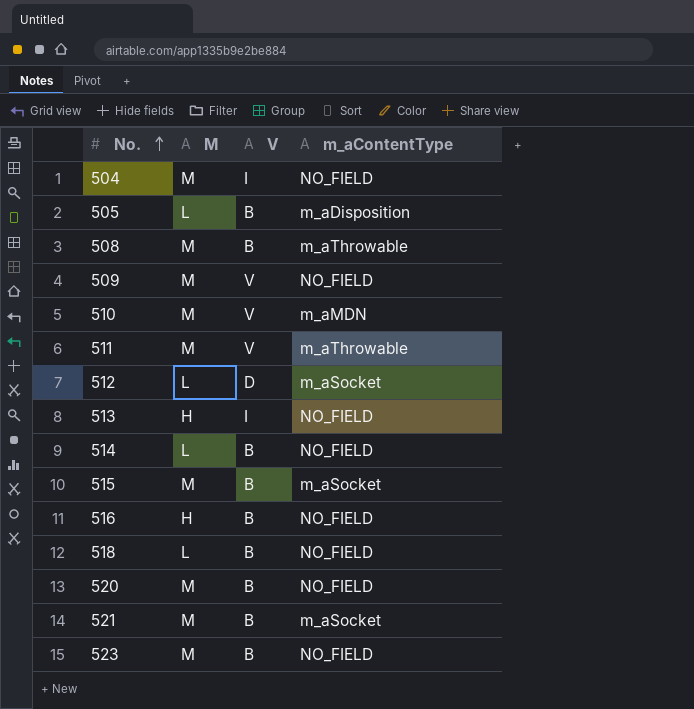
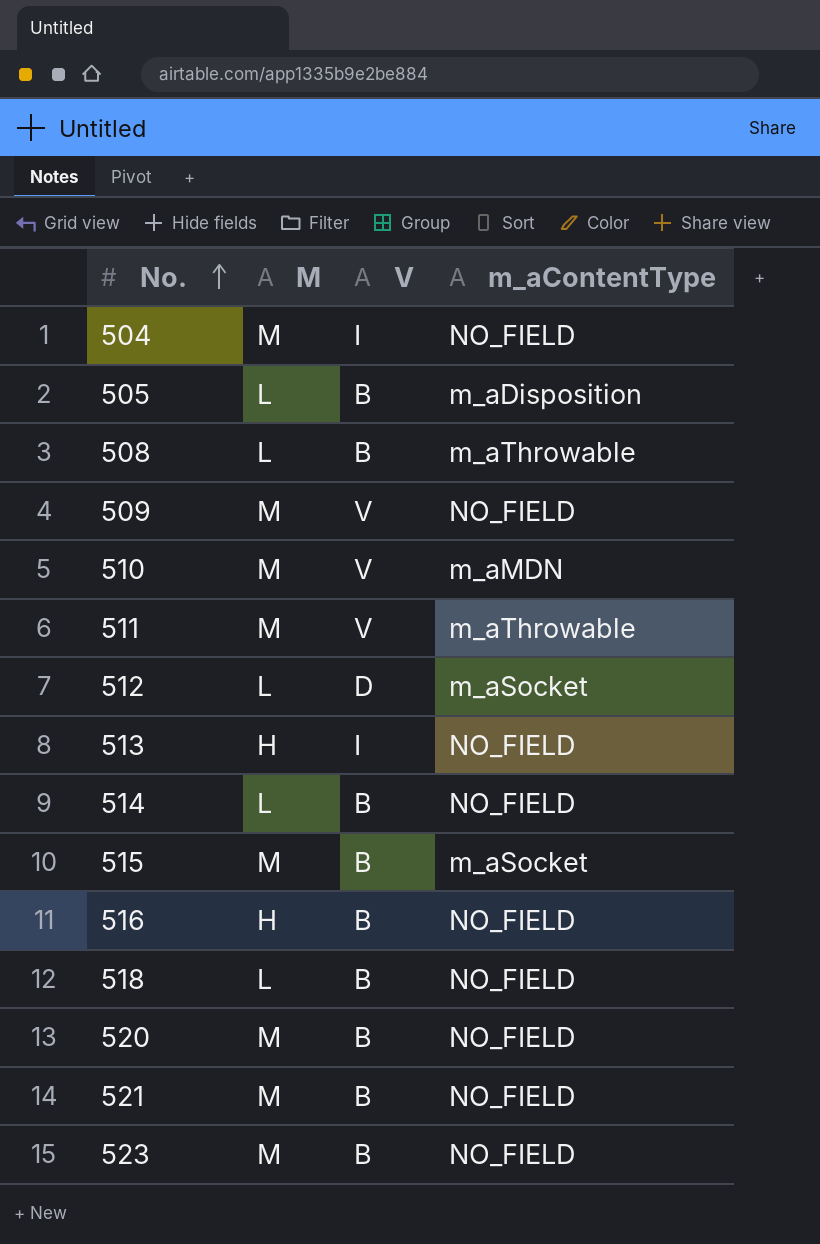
508 | M: M -> L
521 | m_aContentType: m_aSocket -> NO_FIELD

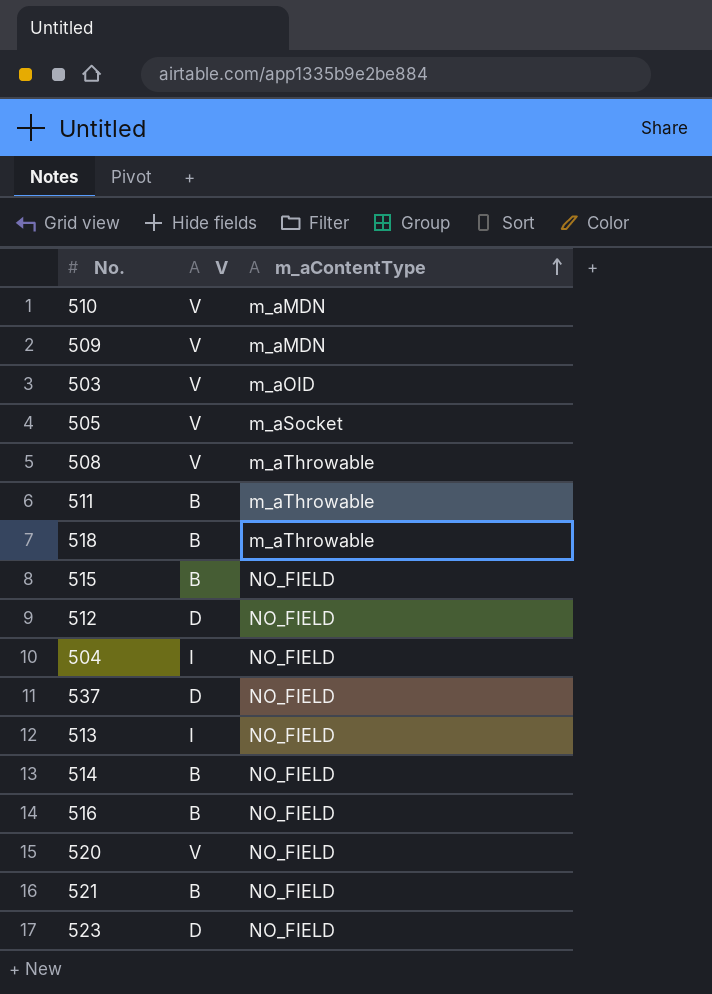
row order: No. ascending -> m_aContentType ascending
column M | position: 2 -> none
509 | m_aContentType: NO_FIELD -> m_aMDN
row 503: none -> V | m_aOID
505 | V: B -> V
505 | m_aContentType: m_aDisposition -> m_aSocket
508 | V: B -> V
511 | V: V -> B
518 | m_aContentType: NO_FIELD -> m_aThrowable
515 | m_aContentType: m_aSocket -> NO_FIELD
512 | m_aContentType: m_aSocket -> NO_FIELD
row 537: none -> D | NO_FIELD
520 | V: B -> V
523 | V: B -> D

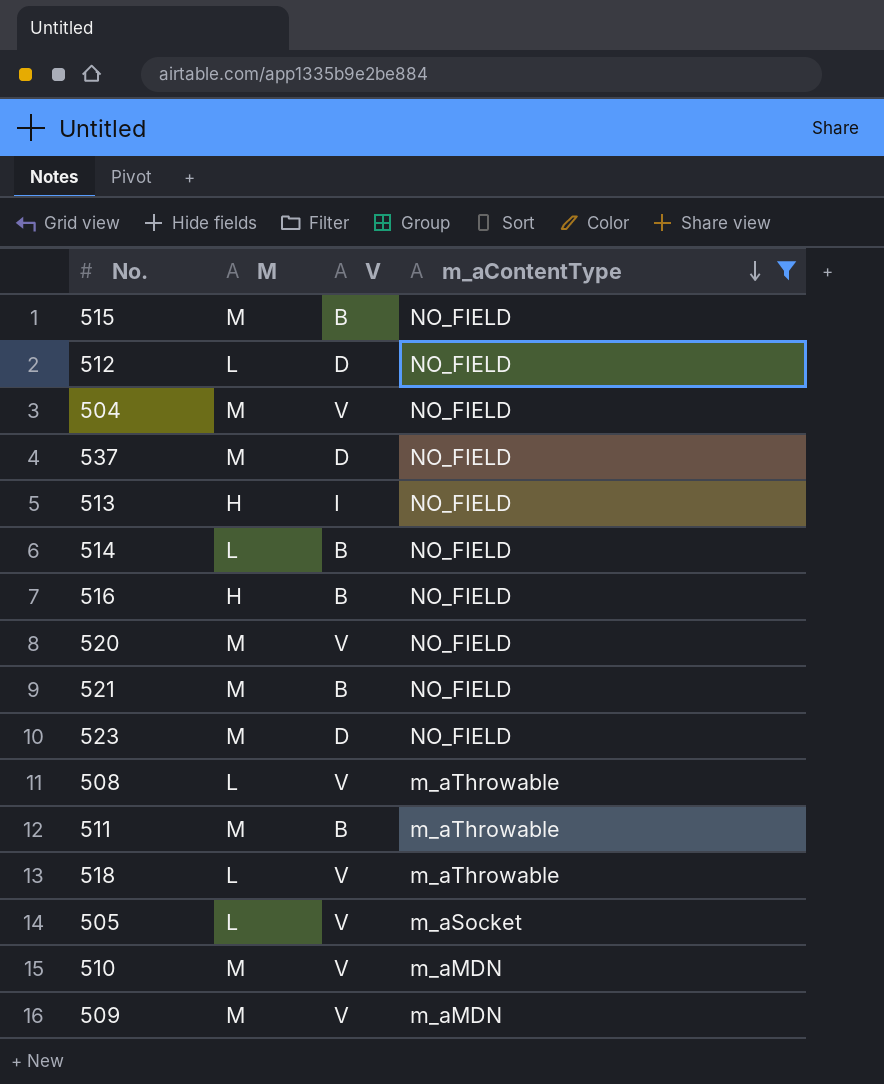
filter: none -> m_aContentType != m_aOID
row order: m_aContentType ascending -> m_aContentType descending
column M | position: none -> 2
504 | V: I -> V
518 | V: B -> V

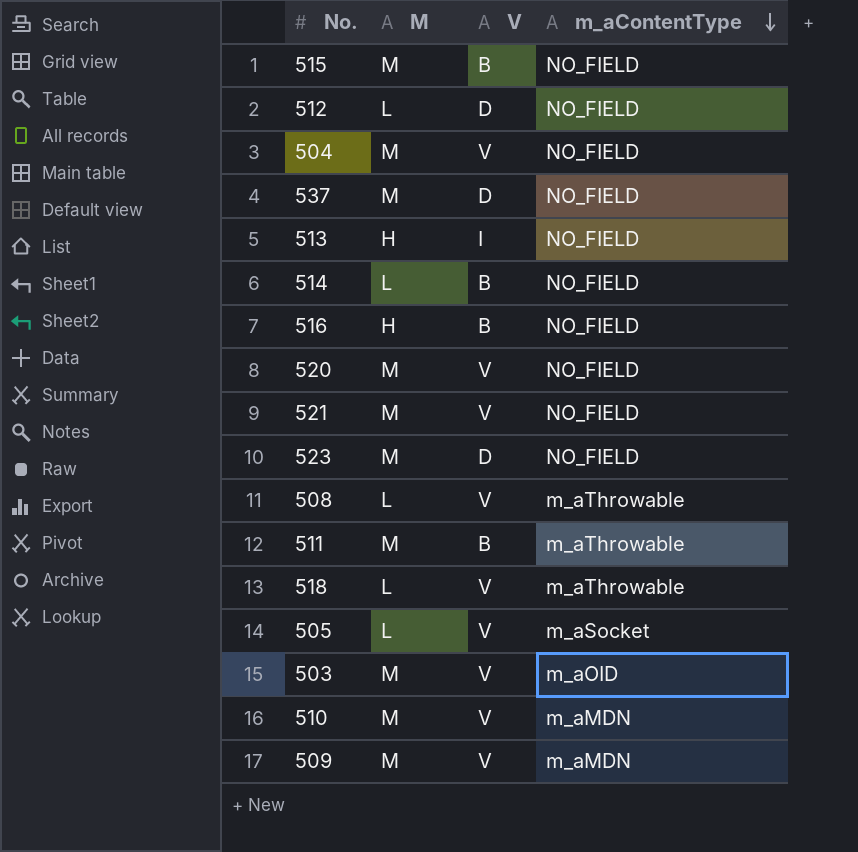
filter: m_aContentType != m_aOID -> none
521 | V: B -> V

